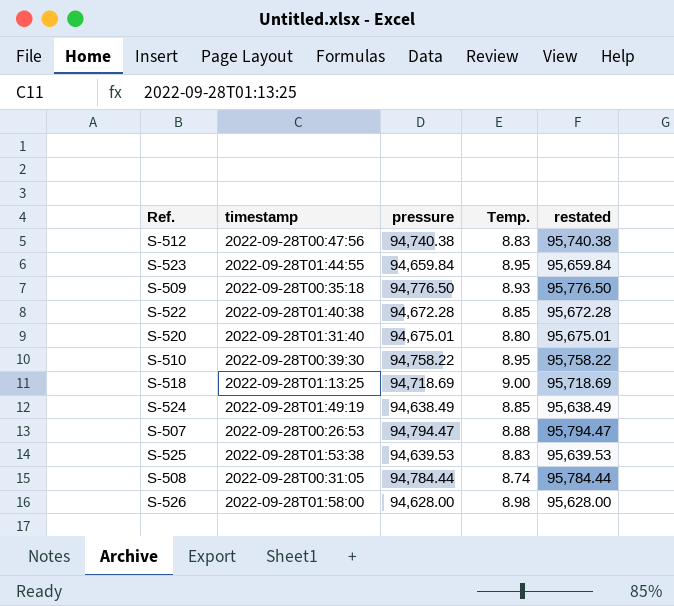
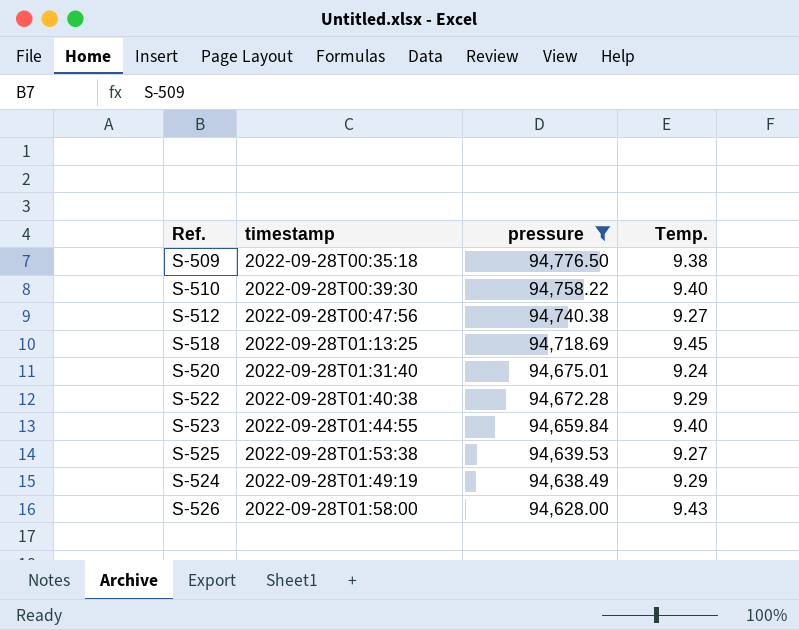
filter: none -> pressure <= 94,776.50
row order: none -> pressure descending
column restated | formula: [pressure] + 1000 -> none
S-509 | Temp.: 8.93 -> 9.38
S-510 | Temp.: 8.95 -> 9.40
S-512 | Temp.: 8.83 -> 9.27
S-518 | Temp.: 9.00 -> 9.45
S-520 | Temp.: 8.80 -> 9.24
S-522 | Temp.: 8.85 -> 9.29
S-523 | Temp.: 8.95 -> 9.40
S-525 | Temp.: 8.83 -> 9.27
S-524 | Temp.: 8.85 -> 9.29
S-526 | Temp.: 8.98 -> 9.43

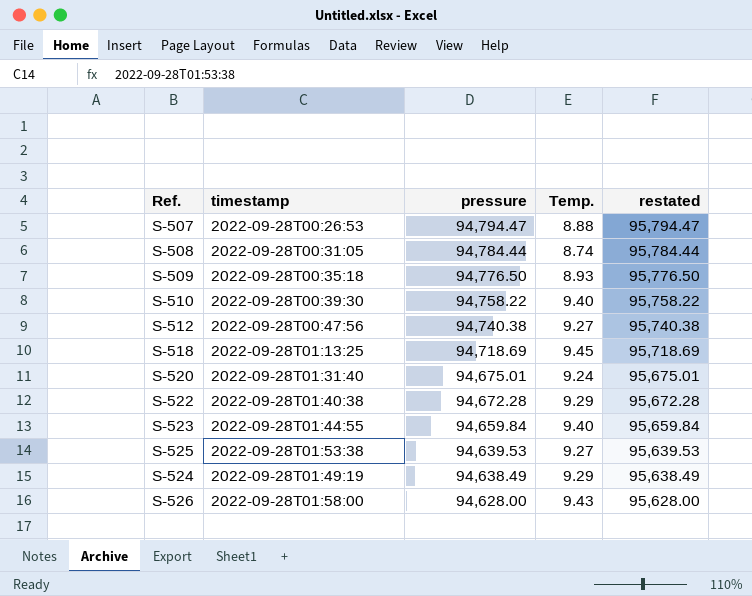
filter: pressure <= 94,776.50 -> none
column restated | formula: none -> [pressure] + 1000
S-509 | Temp.: 9.38 -> 8.93

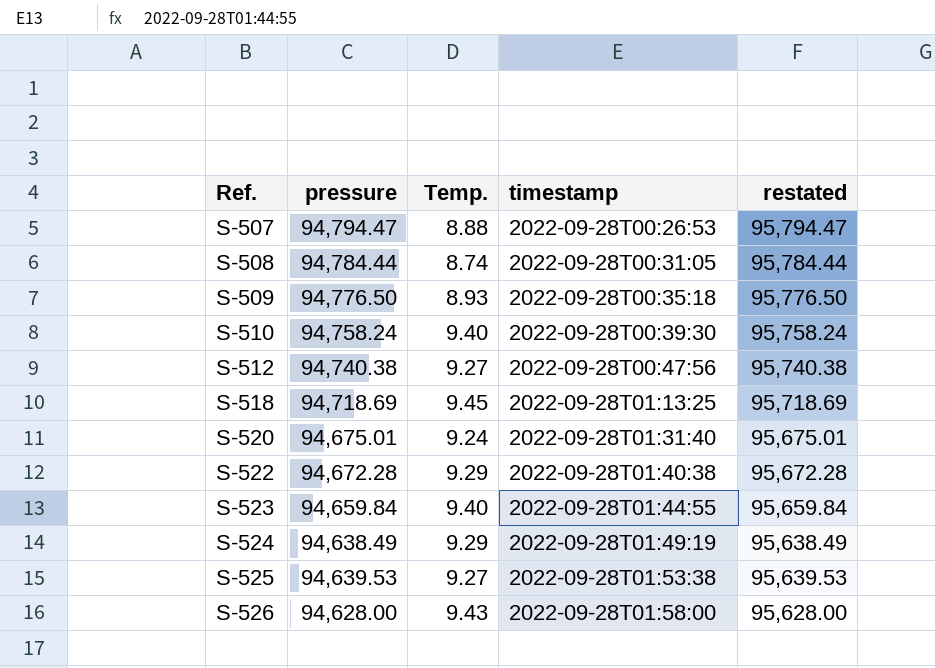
row order: pressure descending -> Ref. ascending
column timestamp | position: 2 -> 4
S-510 | pressure: 94,758.22 -> 94,758.24
S-510 | restated: 95,758.22 -> 95,758.24

